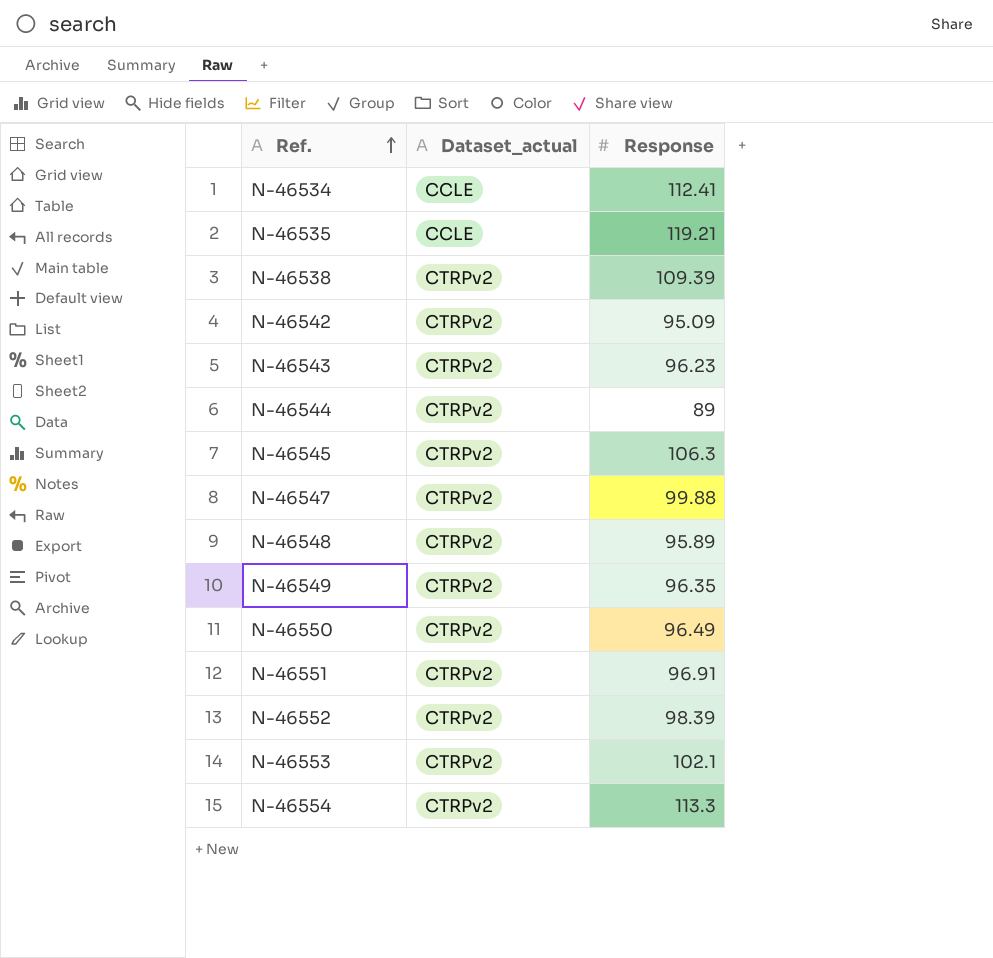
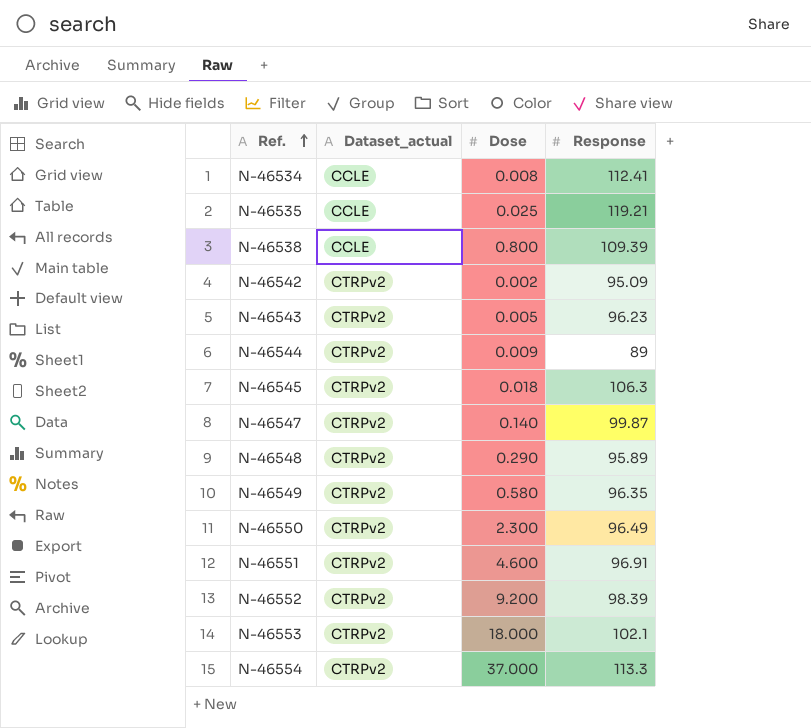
column Dose | position: none -> 3
N-46538 | Dataset_actual: CTRPv2 -> CCLE
N-46547 | Response: 99.88 -> 99.87

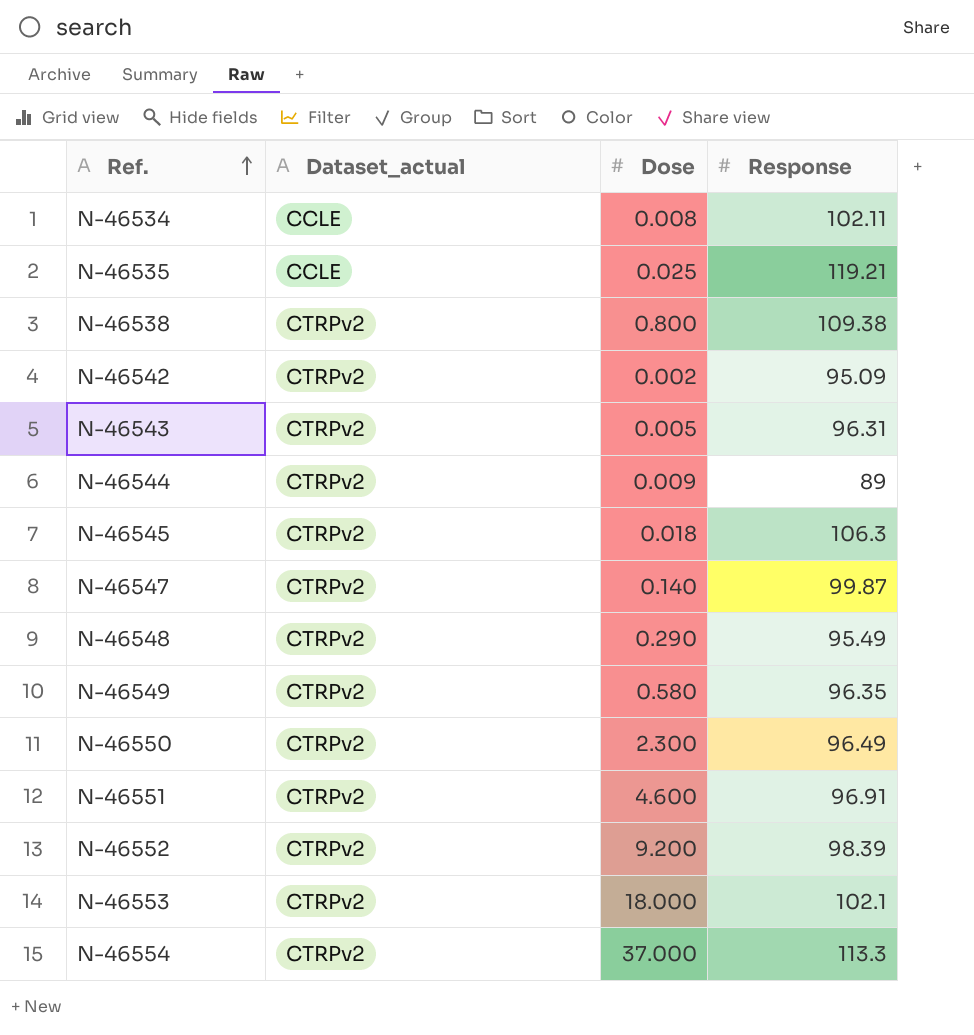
N-46534 | Response: 112.41 -> 102.11
N-46538 | Dataset_actual: CCLE -> CTRPv2
N-46538 | Response: 109.39 -> 109.38
N-46543 | Response: 96.23 -> 96.31
N-46548 | Response: 95.89 -> 95.49

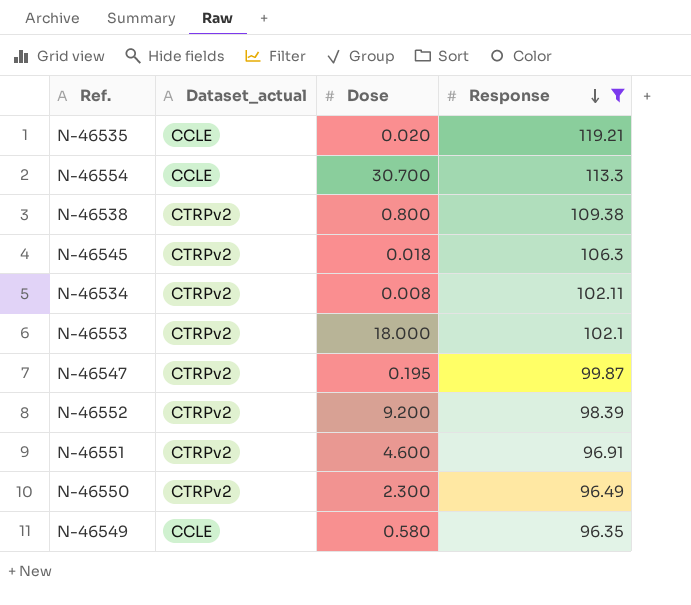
filter: none -> Response >= 96.35
row order: Ref. ascending -> Response descending
N-46535 | Dose: 0.025 -> 0.020
N-46554 | Dataset_actual: CTRPv2 -> CCLE
N-46554 | Dose: 37.000 -> 30.700
N-46534 | Dataset_actual: CCLE -> CTRPv2
N-46547 | Dose: 0.140 -> 0.195
N-46549 | Dataset_actual: CTRPv2 -> CCLE

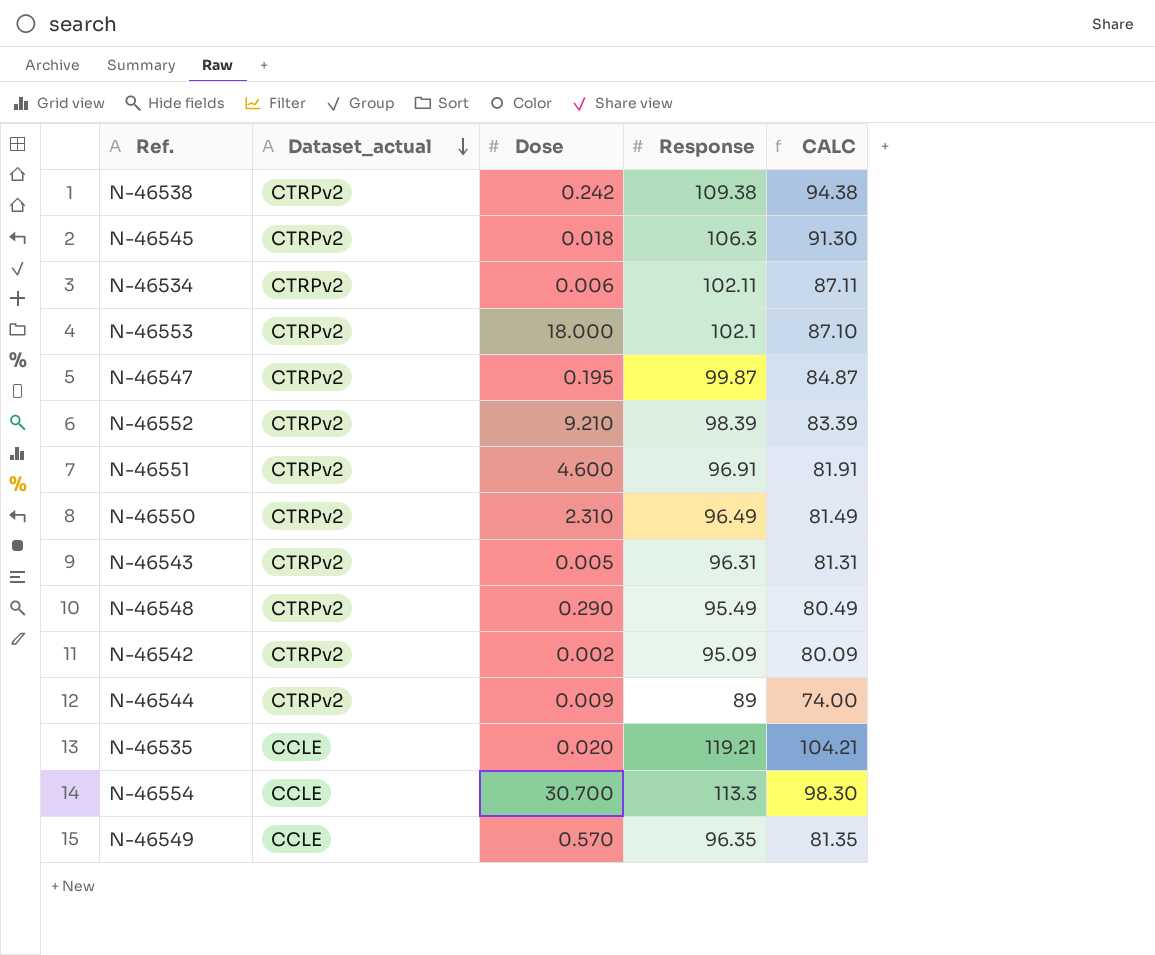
filter: Response >= 96.35 -> none
row order: Response descending -> Dataset_actual descending
column CALC | formula: none -> [Response] - 15
N-46538 | Dose: 0.800 -> 0.242
N-46534 | Dose: 0.008 -> 0.006
N-46552 | Dose: 9.200 -> 9.210
N-46550 | Dose: 2.300 -> 2.310
N-46549 | Dose: 0.580 -> 0.570

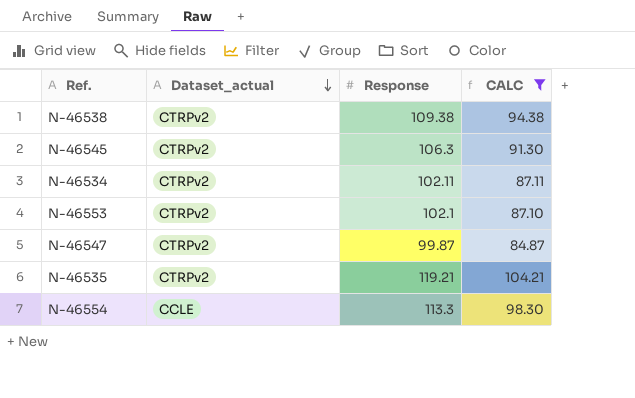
filter: none -> CALC >= 84.87
column Dose | position: 3 -> none
N-46535 | Dataset_actual: CCLE -> CTRPv2

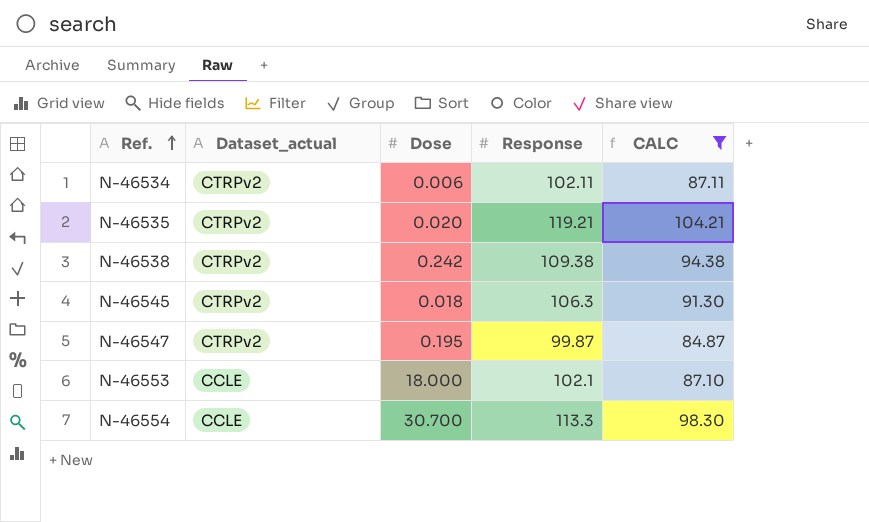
row order: Dataset_actual descending -> Ref. ascending
column Dose | position: none -> 3
N-46553 | Dataset_actual: CTRPv2 -> CCLE

